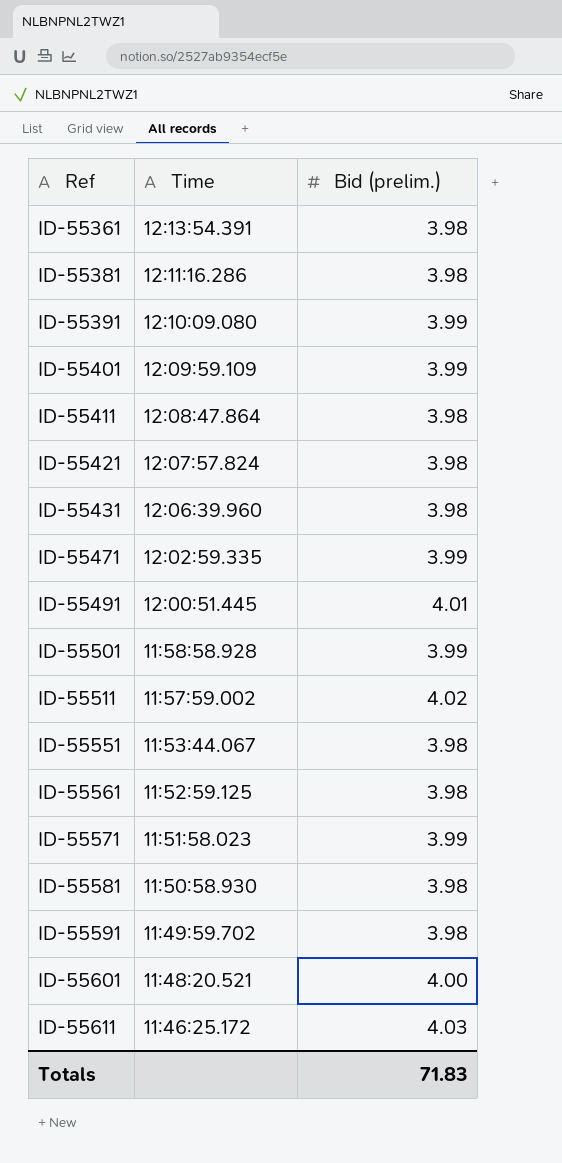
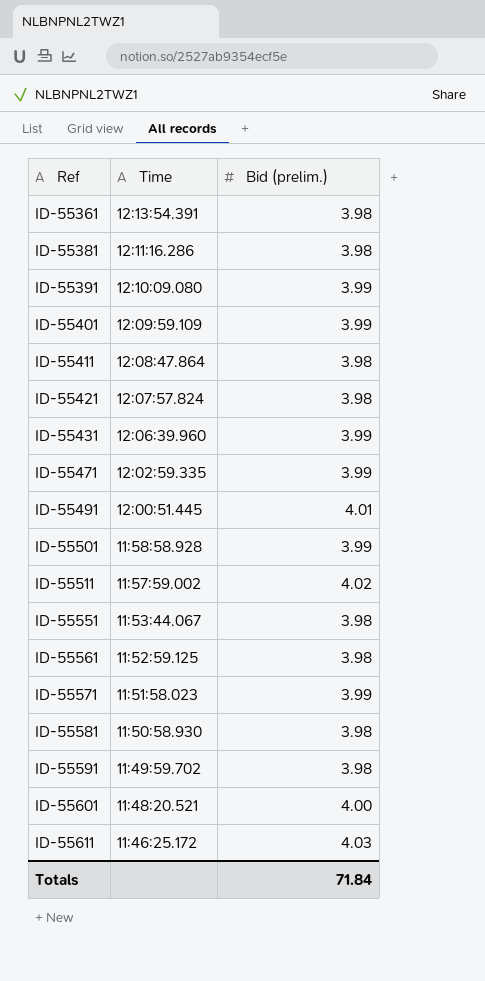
ID-55431 | Bid (prelim.): 3.98 -> 3.99
Totals | Bid (prelim.): 71.83 -> 71.84

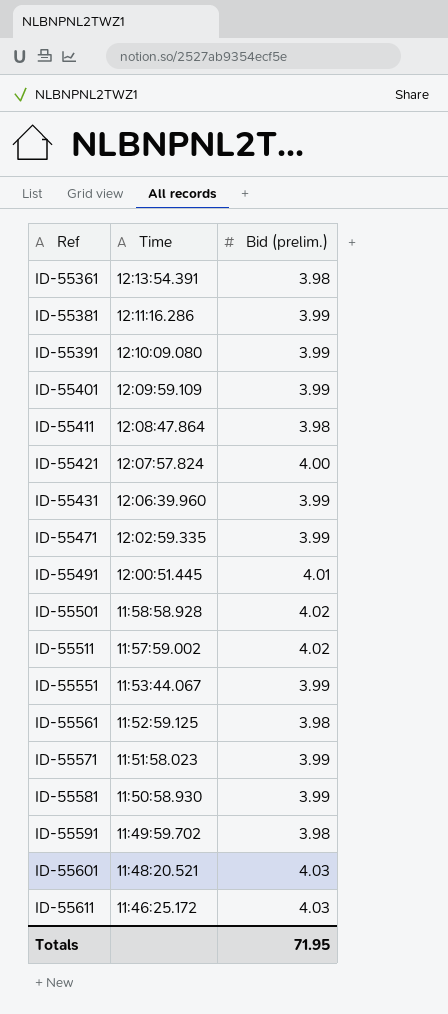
ID-55381 | Bid (prelim.): 3.98 -> 3.99
ID-55421 | Bid (prelim.): 3.98 -> 4.00
ID-55501 | Bid (prelim.): 3.99 -> 4.02
ID-55551 | Bid (prelim.): 3.98 -> 3.99
ID-55581 | Bid (prelim.): 3.98 -> 3.99
ID-55601 | Bid (prelim.): 4.00 -> 4.03
Totals | Bid (prelim.): 71.84 -> 71.95

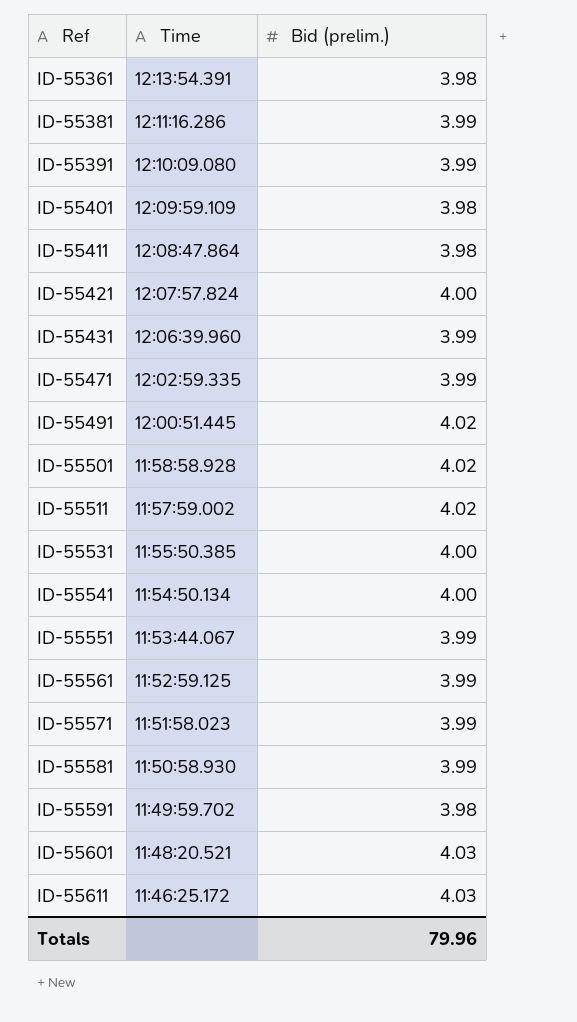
ID-55401 | Bid (prelim.): 3.99 -> 3.98
ID-55491 | Bid (prelim.): 4.01 -> 4.02
row ID-55531: none -> 11:55:50.385 | 4.00
row ID-55541: none -> 11:54:50.134 | 4.00
ID-55561 | Bid (prelim.): 3.98 -> 3.99
Totals | Bid (prelim.): 71.95 -> 79.96

